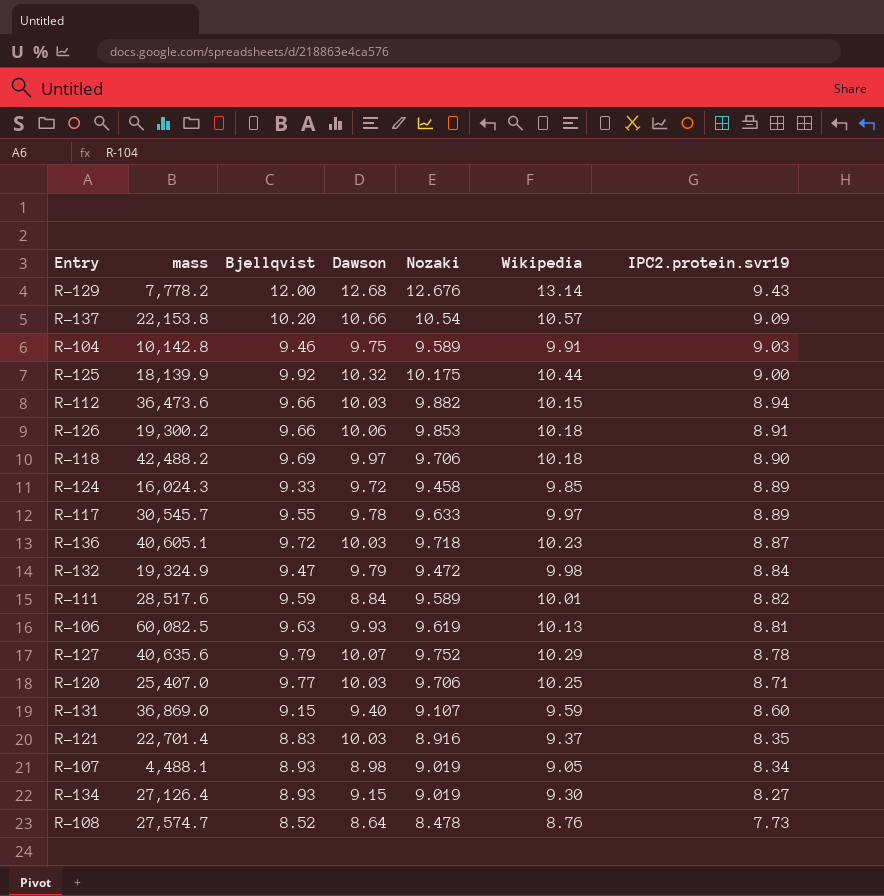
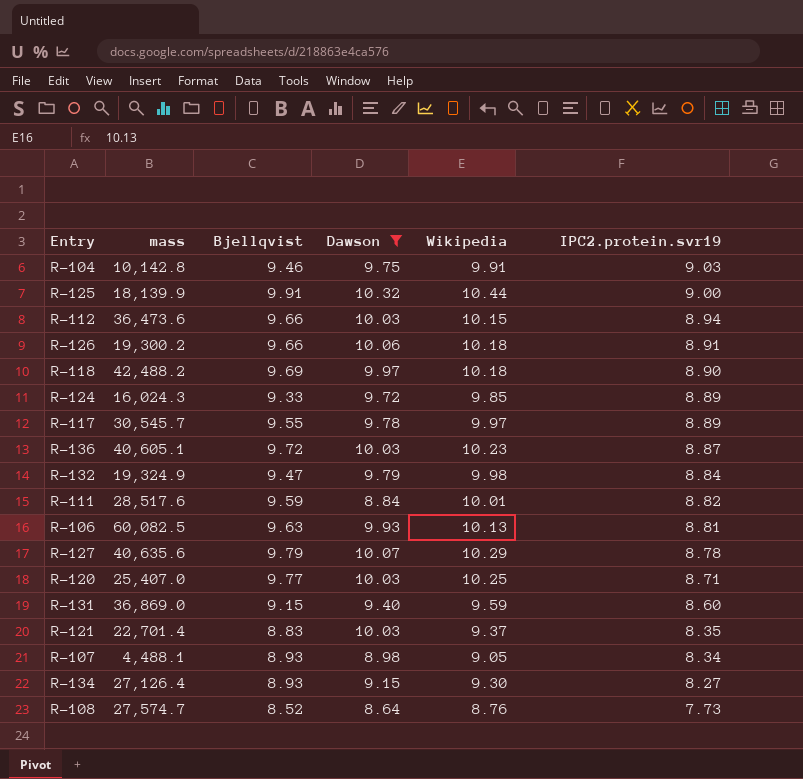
filter: none -> Dawson <= 10.32
column Nozaki | position: 5 -> none
R-125 | Bjellqvist: 9.92 -> 9.91

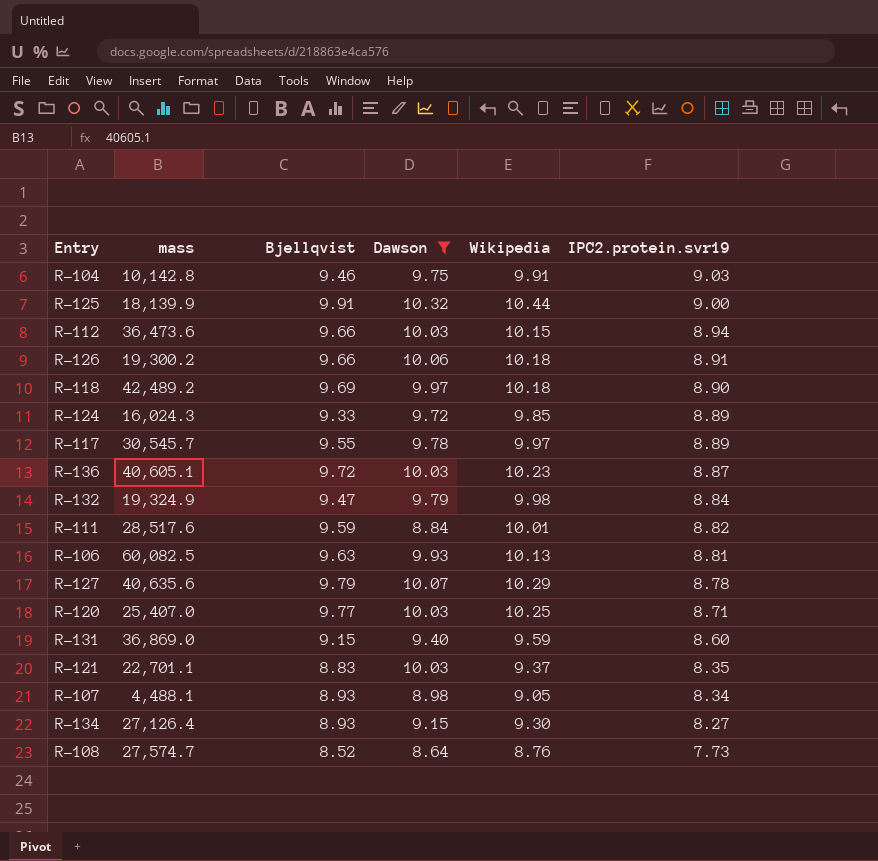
R-118 | mass: 42,488.2 -> 42,489.2
R-121 | mass: 22,701.4 -> 22,701.1

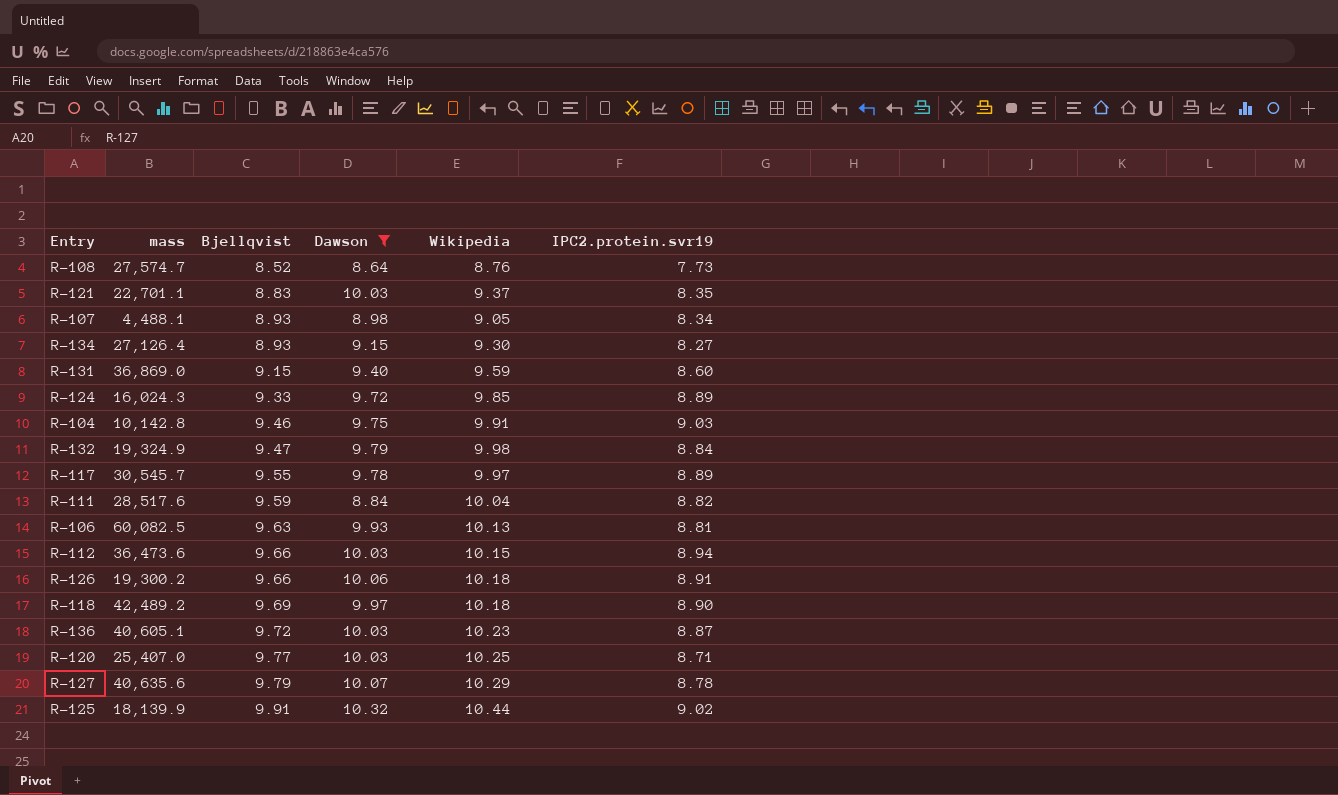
row order: IPC2.protein.svr19 descending -> Bjellqvist ascending
R-111 | Wikipedia: 10.01 -> 10.04
R-125 | IPC2.protein.svr19: 9.00 -> 9.02

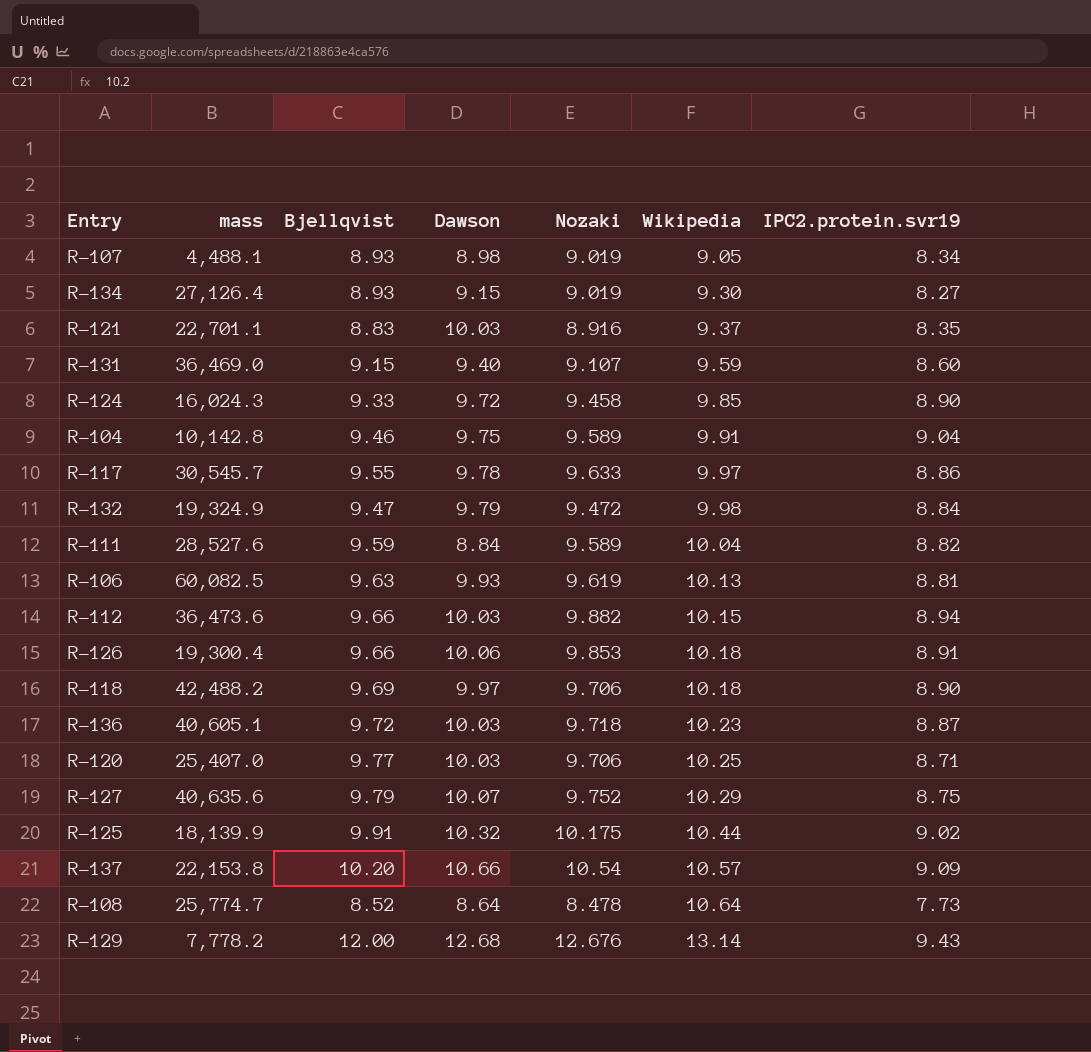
filter: Dawson <= 10.32 -> none
row order: Bjellqvist ascending -> Wikipedia ascending
column Nozaki | position: none -> 5
R-131 | mass: 36,869.0 -> 36,469.0
R-124 | IPC2.protein.svr19: 8.89 -> 8.90
R-104 | IPC2.protein.svr19: 9.03 -> 9.04
R-117 | IPC2.protein.svr19: 8.89 -> 8.86
R-111 | mass: 28,517.6 -> 28,527.6
R-126 | mass: 19,300.2 -> 19,300.4
R-118 | mass: 42,489.2 -> 42,488.2
R-127 | IPC2.protein.svr19: 8.78 -> 8.75
R-108 | mass: 27,574.7 -> 25,774.7
R-108 | Wikipedia: 8.76 -> 10.64

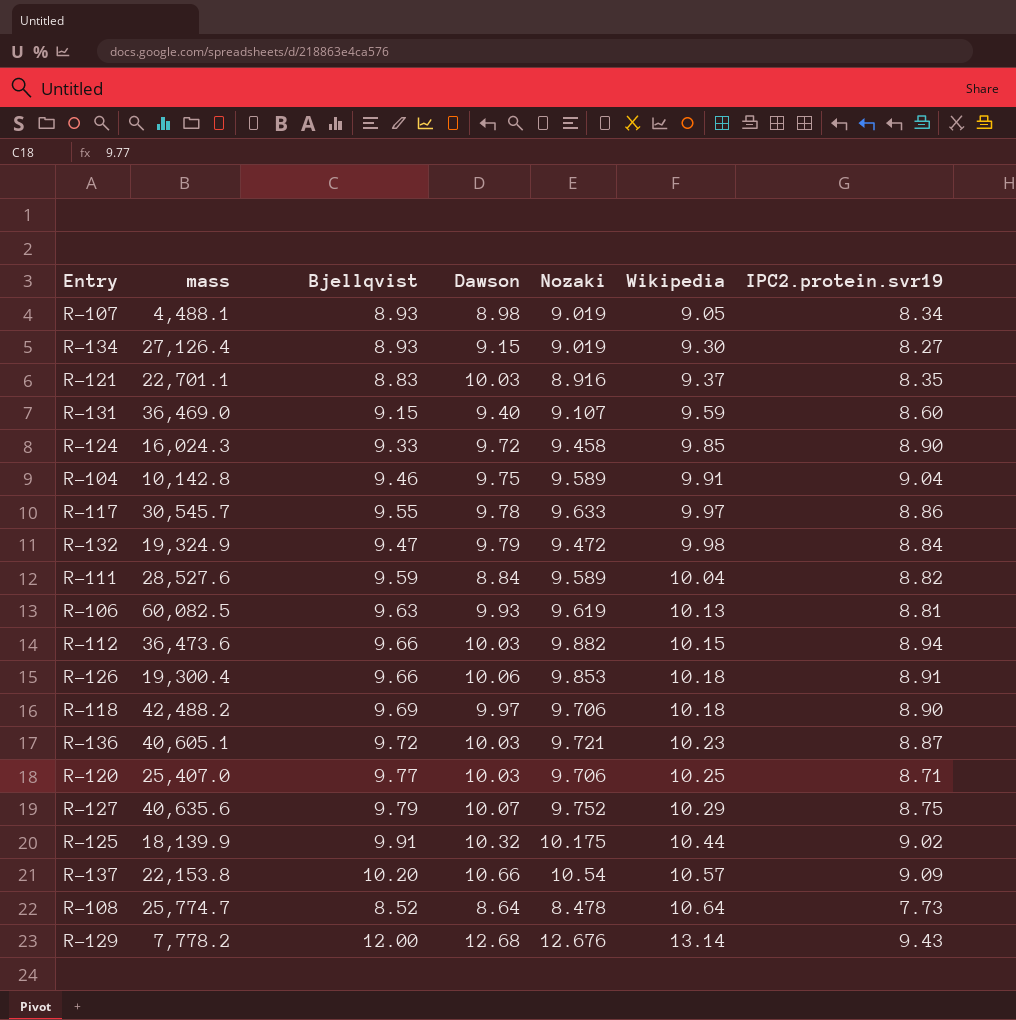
R-136 | Nozaki: 9.718 -> 9.721

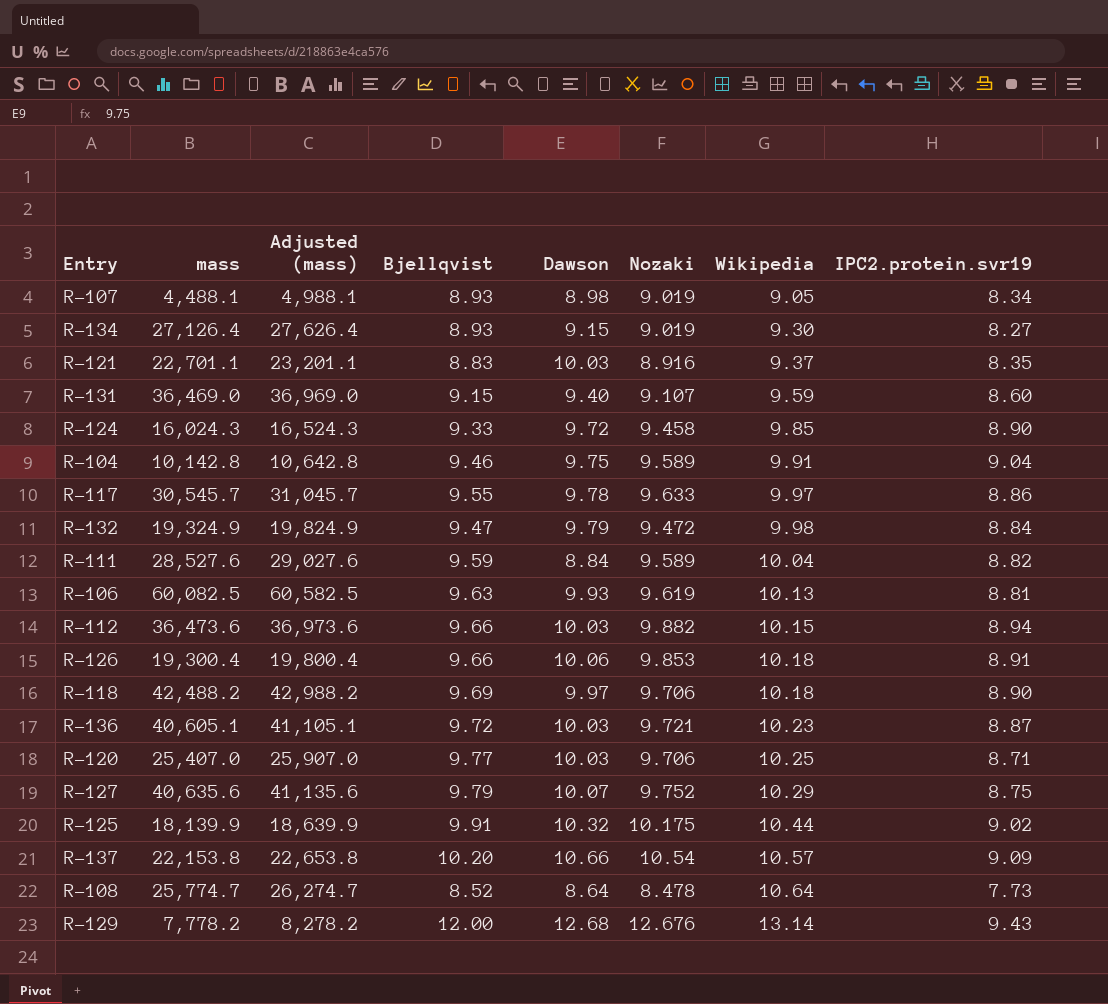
column Adjusted (mass) | formula: none -> [mass] + 500

